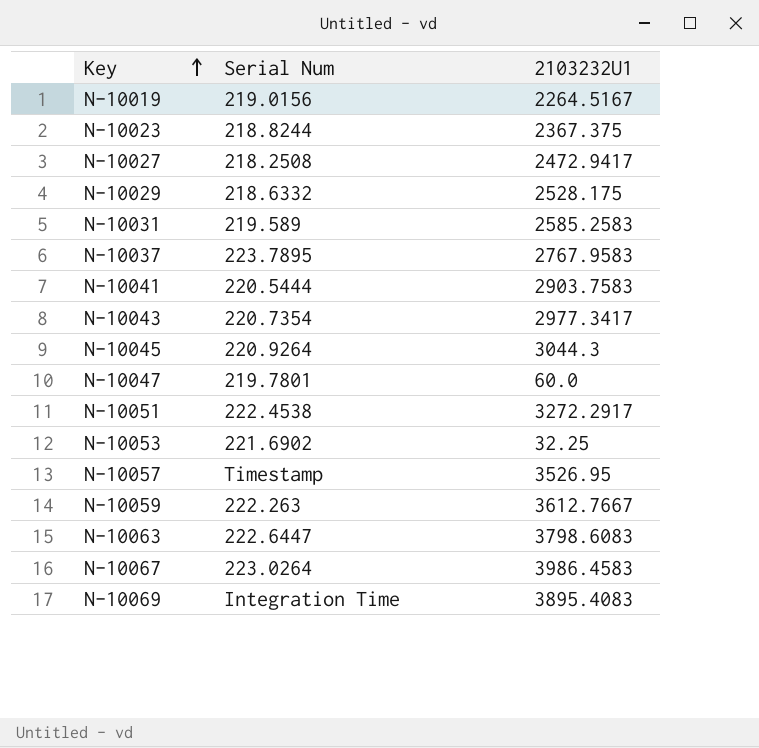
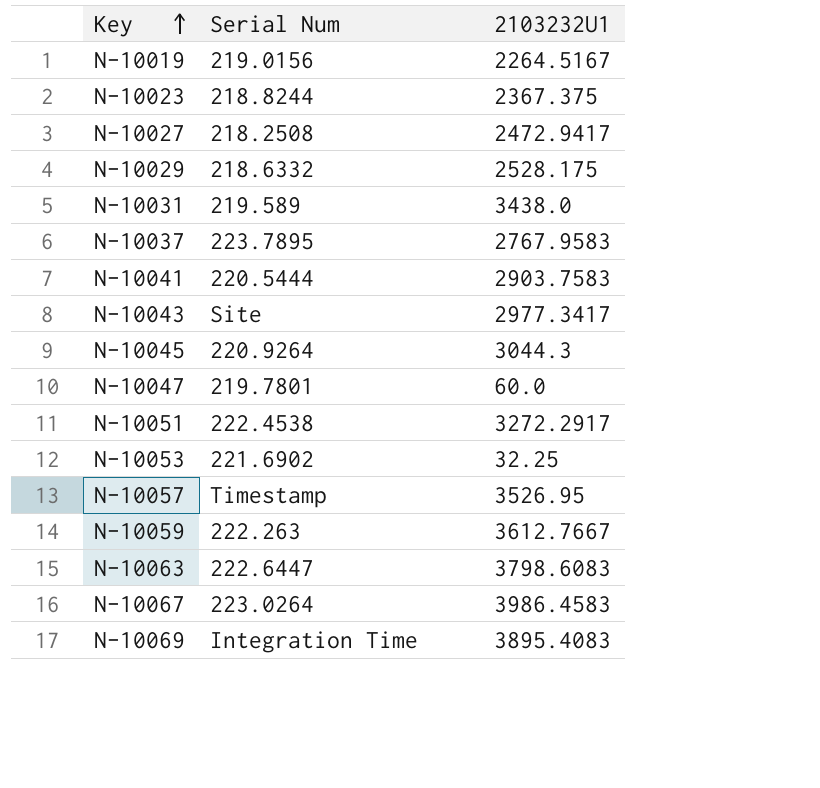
N-10031 | 2103232U1: 2585.2583 -> 3438.0
N-10043 | Serial Num: 220.7354 -> Site

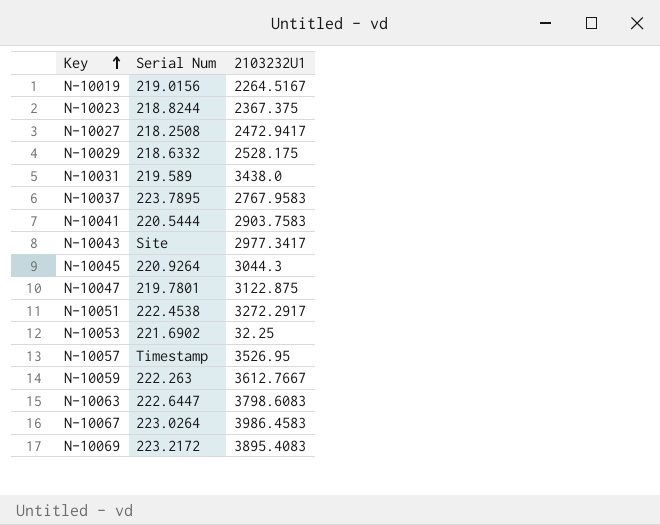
N-10047 | 2103232U1: 60.0 -> 3122.875
N-10069 | Serial Num: Integration Time -> 223.2172

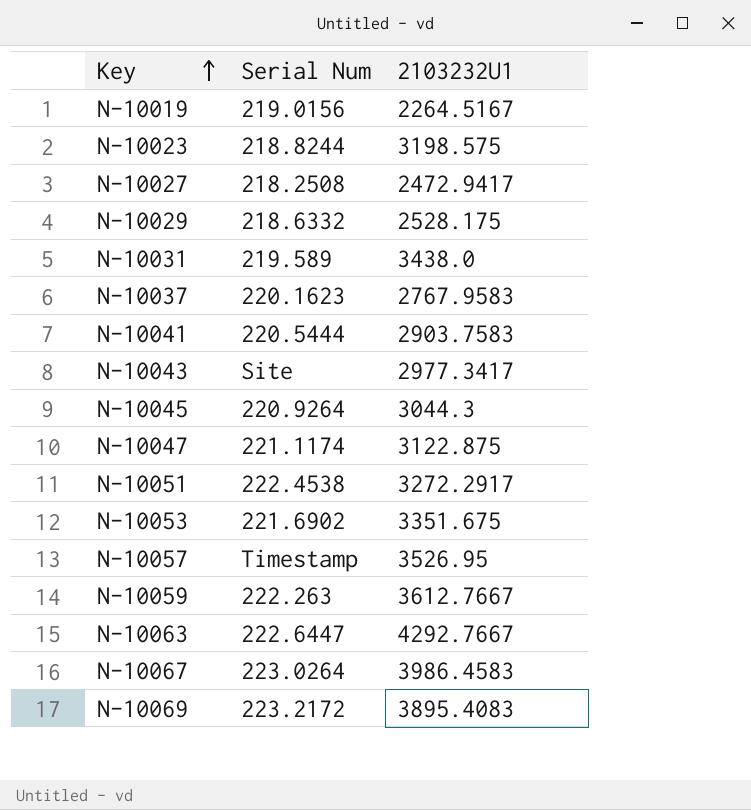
N-10023 | 2103232U1: 2367.375 -> 3198.575
N-10037 | Serial Num: 223.7895 -> 220.1623
N-10047 | Serial Num: 219.7801 -> 221.1174
N-10053 | 2103232U1: 32.25 -> 3351.675
N-10063 | 2103232U1: 3798.6083 -> 4292.7667

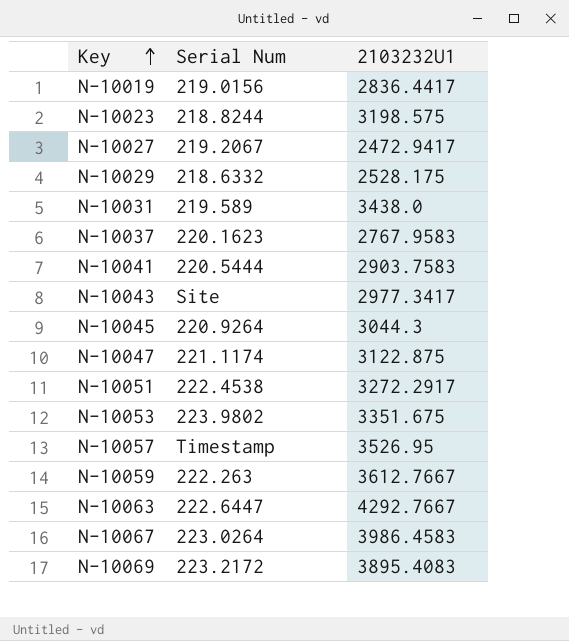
N-10019 | 2103232U1: 2264.5167 -> 2836.4417
N-10027 | Serial Num: 218.2508 -> 219.2067
N-10053 | Serial Num: 221.6902 -> 223.9802

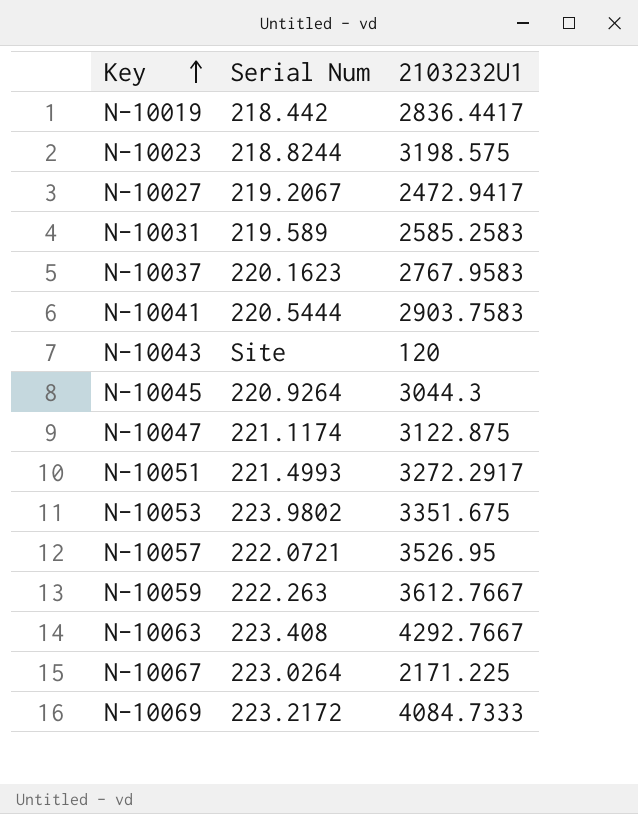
row N-10029: 218.6332 | 2528.175 -> none
N-10019 | Serial Num: 219.0156 -> 218.442
N-10031 | 2103232U1: 3438.0 -> 2585.2583
N-10043 | 2103232U1: 2977.3417 -> 120
N-10051 | Serial Num: 222.4538 -> 221.4993
N-10057 | Serial Num: Timestamp -> 222.0721
N-10063 | Serial Num: 222.6447 -> 223.408
N-10067 | 2103232U1: 3986.4583 -> 2171.225
N-10069 | 2103232U1: 3895.4083 -> 4084.7333

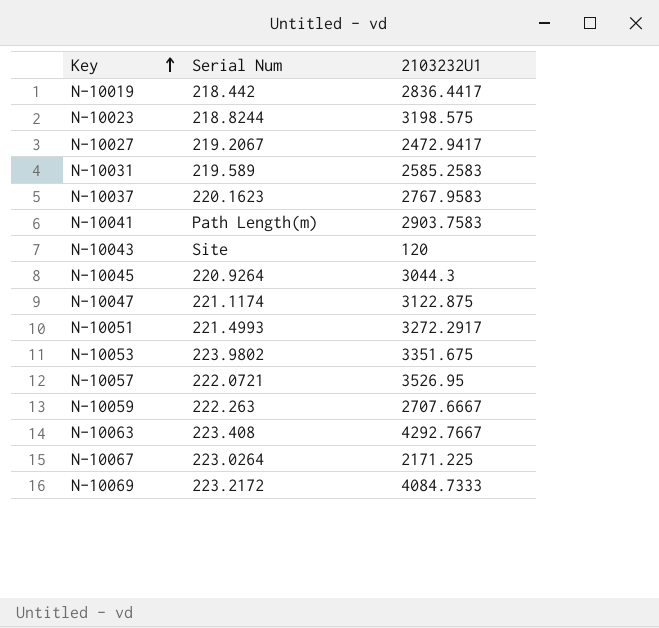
N-10041 | Serial Num: 220.5444 -> Path Length(m)
N-10059 | 2103232U1: 3612.7667 -> 2707.6667

